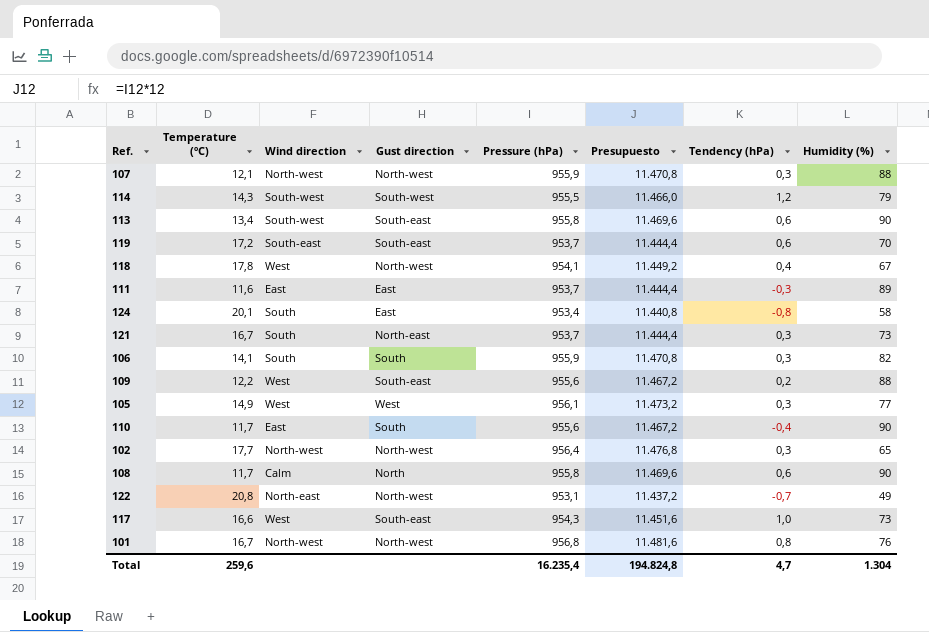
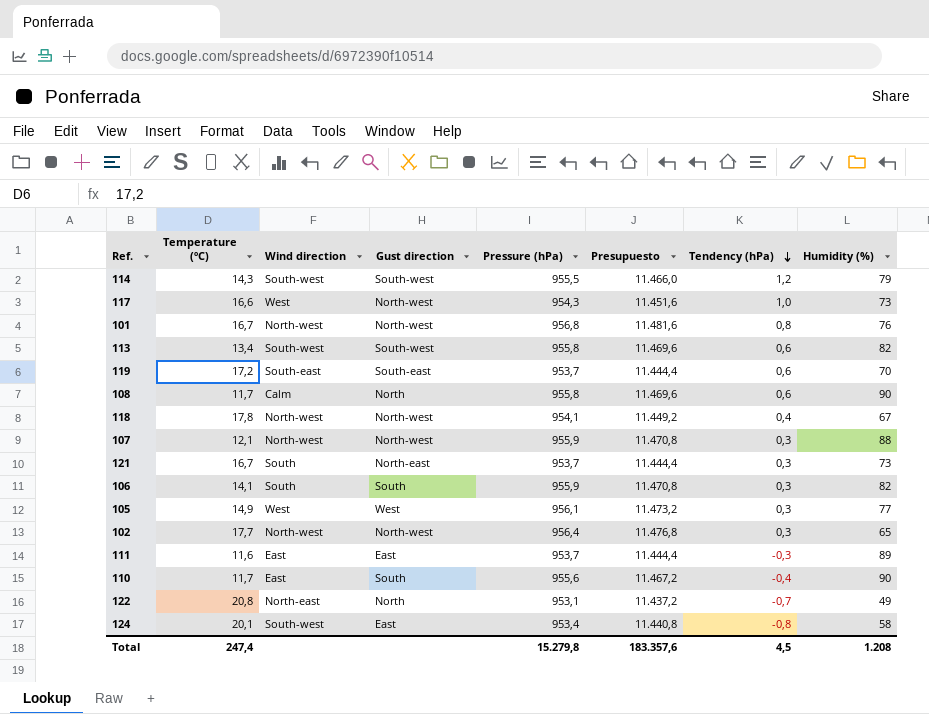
row order: none -> Tendency (hPa) descending
row 109: 12,2 | West | South-east | 955,6 | 11.467,2 | 0,2 | 88 -> none
117 | Gust direction: South-east -> North-west
113 | Gust direction: South-east -> South-west
113 | Humidity (%): 90 -> 82
118 | Wind direction: West -> North-west
122 | Gust direction: North-west -> North
124 | Wind direction: South -> South-west
Total | Temperature (ºC): 259,6 -> 247,4
Total | Pressure (hPa): 16.235,4 -> 15.279,8
Total | Presupuesto: 194.824,8 -> 183.357,6
Total | Tendency (hPa): 4,7 -> 4,5
Total | Humidity (%): 1.304 -> 1.208

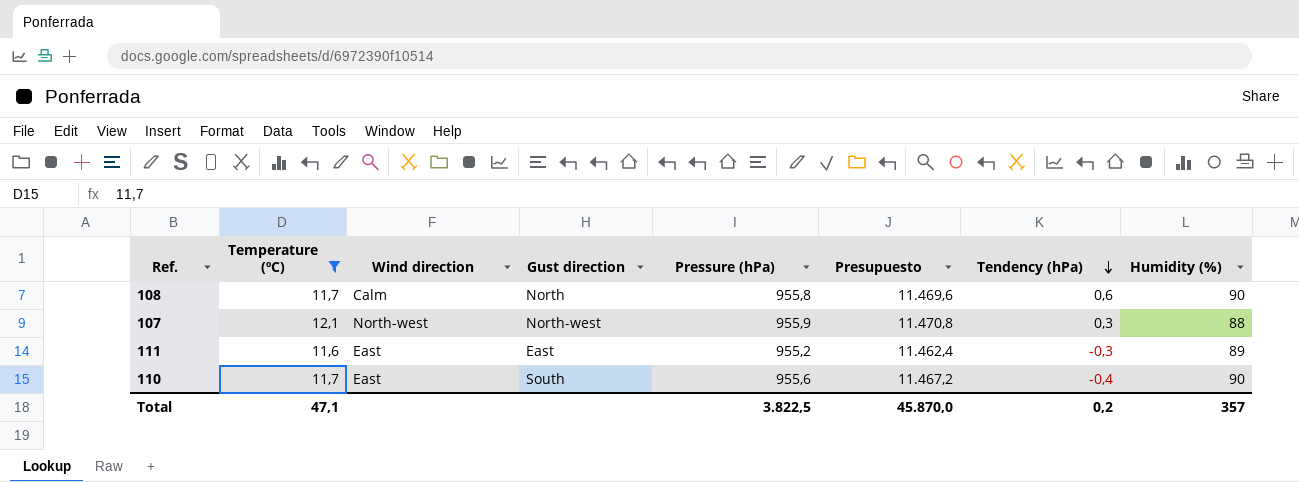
filter: none -> Temperature (ºC) <= 12,1
111 | Pressure (hPa): 953,7 -> 955,2
111 | Presupuesto: 11.444,4 -> 11.462,4
Total | Temperature (ºC): 247,4 -> 47,1
Total | Pressure (hPa): 15.279,8 -> 3.822,5
Total | Presupuesto: 183.357,6 -> 45.870,0
Total | Tendency (hPa): 4,5 -> 0,2
Total | Humidity (%): 1.208 -> 357

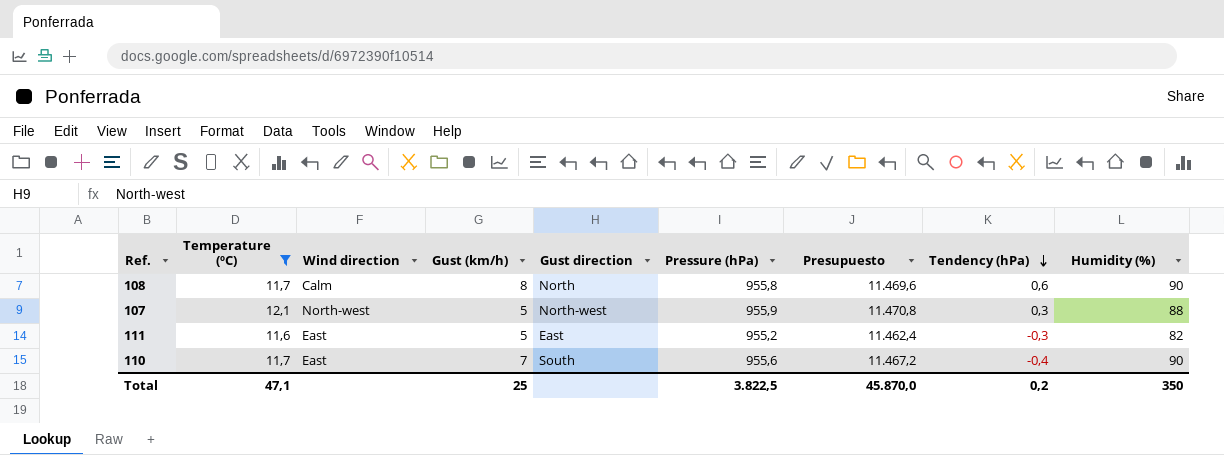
column Gust (km/h) | position: none -> 4
111 | Humidity (%): 89 -> 82
Total | Humidity (%): 357 -> 350

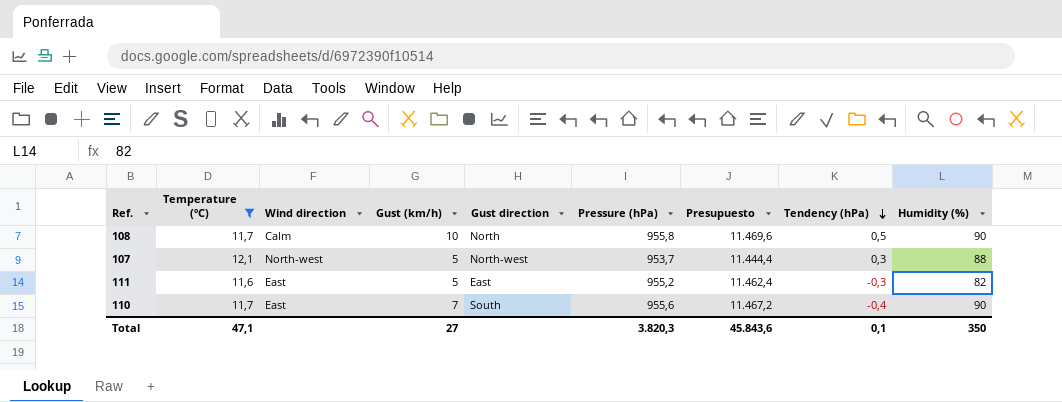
108 | Gust (km/h): 8 -> 10
108 | Tendency (hPa): 0,6 -> 0,5
107 | Pressure (hPa): 955,9 -> 953,7
107 | Presupuesto: 11.470,8 -> 11.444,4
Total | Gust (km/h): 25 -> 27
Total | Pressure (hPa): 3.822,5 -> 3.820,3
Total | Presupuesto: 45.870,0 -> 45.843,6
Total | Tendency (hPa): 0,2 -> 0,1

